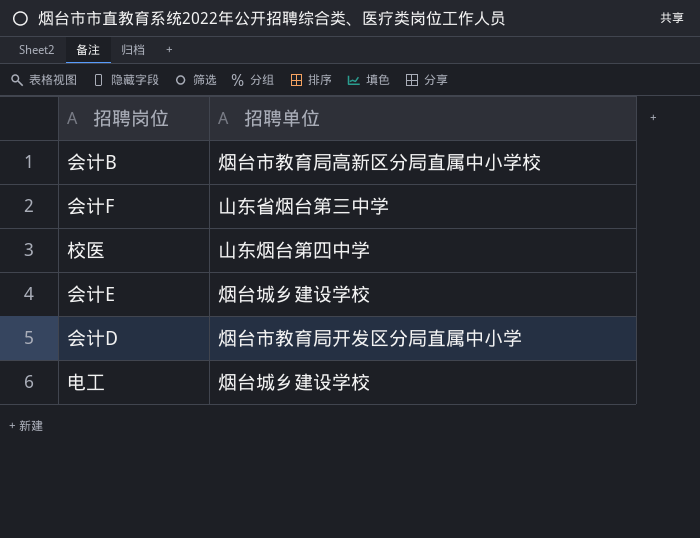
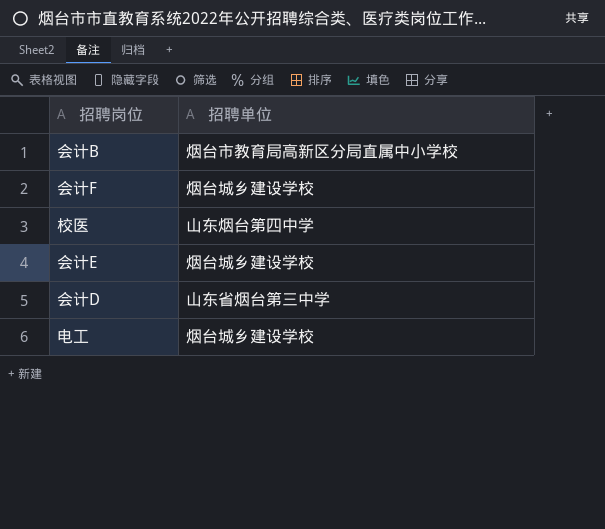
会计F | 招聘单位: 山东省烟台第三中学 -> 烟台城乡建设学校
会计D | 招聘单位: 烟台市教育局开发区分局直属中小学 -> 山东省烟台第三中学

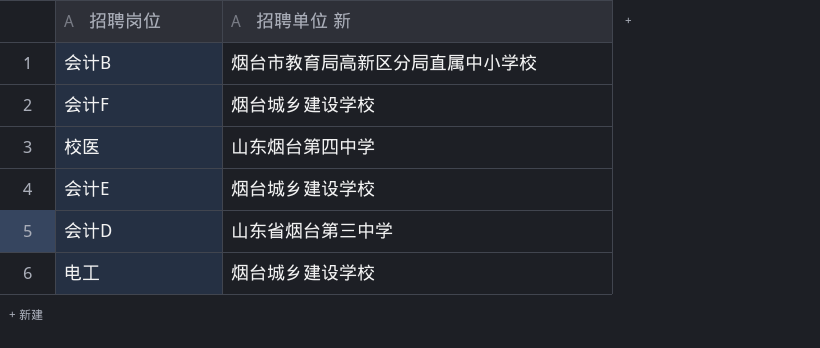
column name: 招聘单位 -> 招聘单位 新

